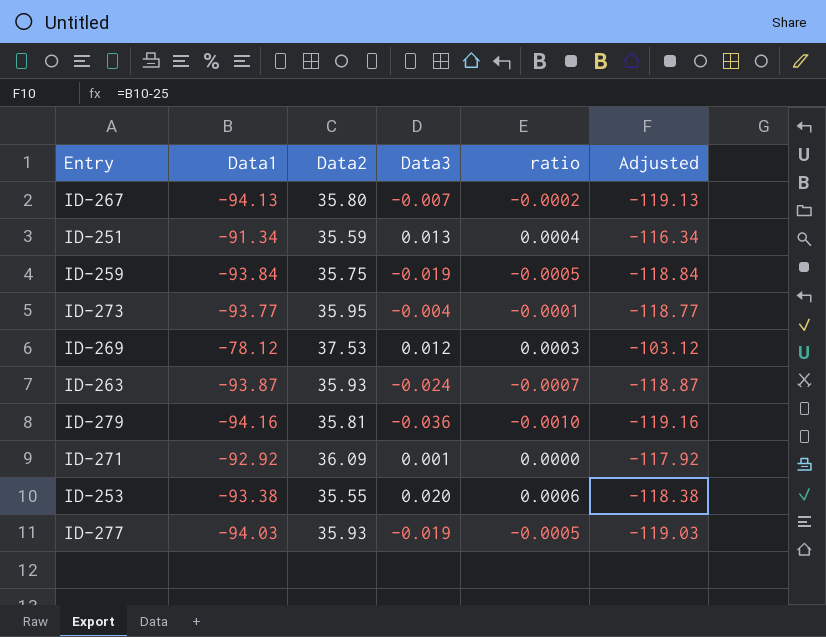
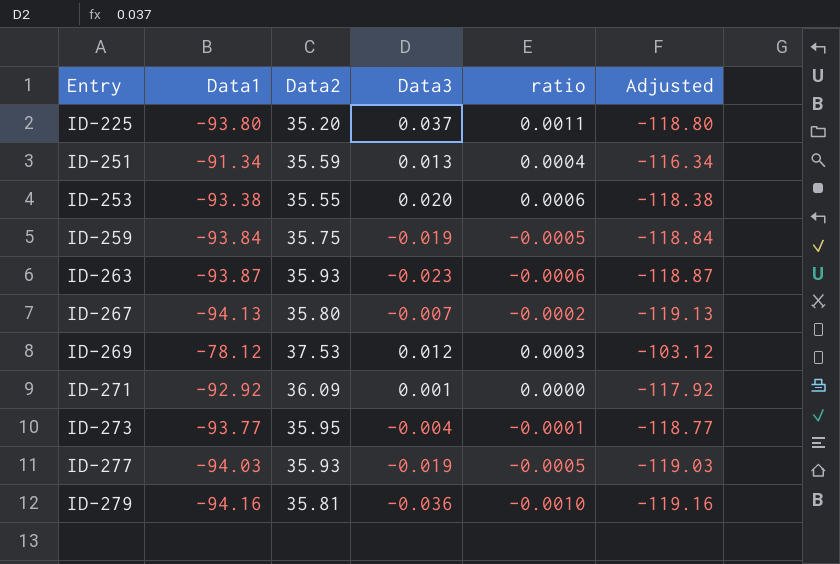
row order: none -> Entry ascending
row ID-225: none -> -93.80 | 35.20 | 0.037 | 0.0011 | -118.80
ID-263 | Data3: -0.024 -> -0.023
ID-263 | ratio: -0.0007 -> -0.0006

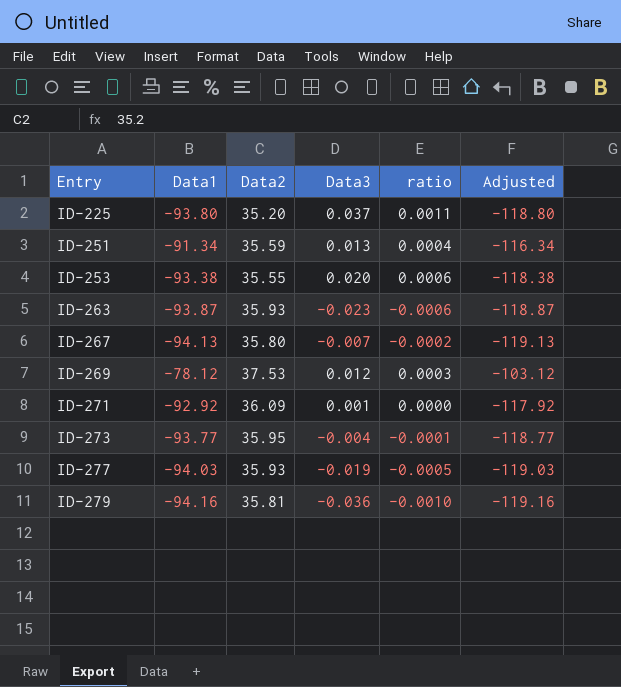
row ID-259: -93.84 | 35.75 | -0.019 | -0.0005 | -118.84 -> none

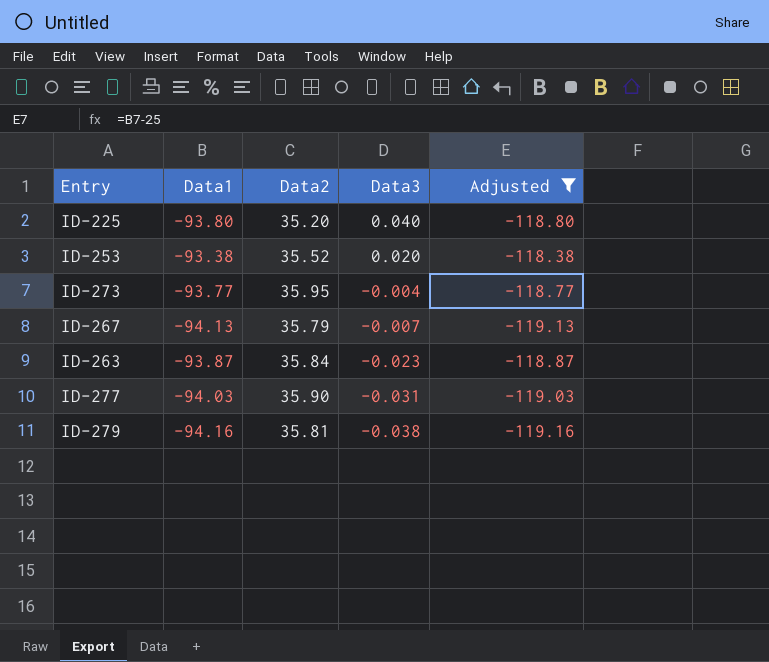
filter: none -> Adjusted <= -118.38
row order: Entry ascending -> Data3 descending
column ratio | formula: [Data3] / [Data2] -> none
ID-225 | Data3: 0.037 -> 0.040
ID-253 | Data2: 35.55 -> 35.52
ID-267 | Data2: 35.80 -> 35.79
ID-263 | Data2: 35.93 -> 35.84
ID-277 | Data2: 35.93 -> 35.90
ID-277 | Data3: -0.019 -> -0.031
ID-279 | Data3: -0.036 -> -0.038

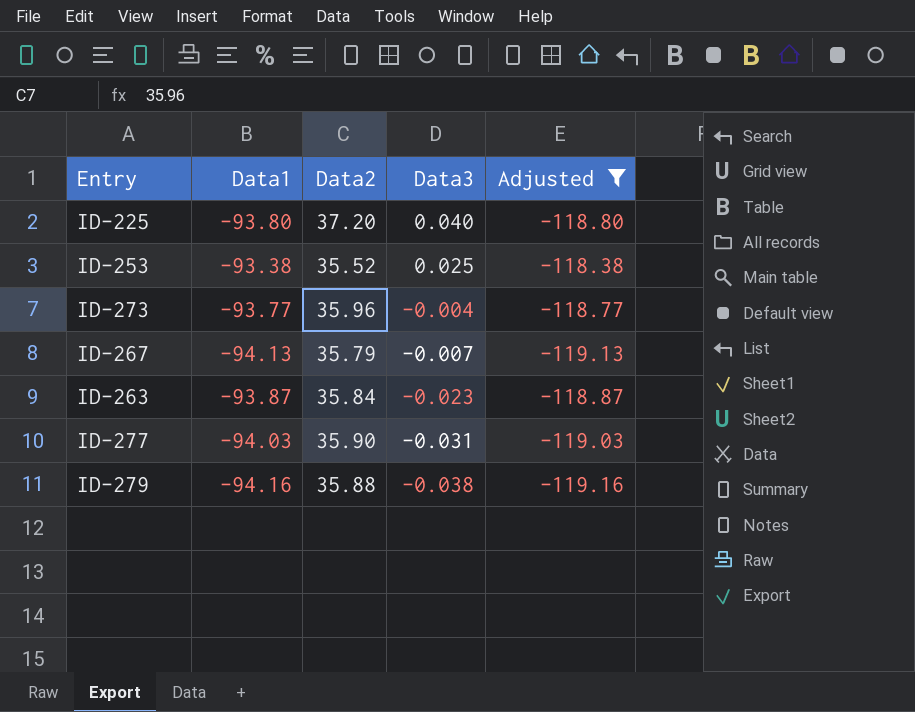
ID-225 | Data2: 35.20 -> 37.20
ID-253 | Data3: 0.020 -> 0.025
ID-273 | Data2: 35.95 -> 35.96
ID-279 | Data2: 35.81 -> 35.88

